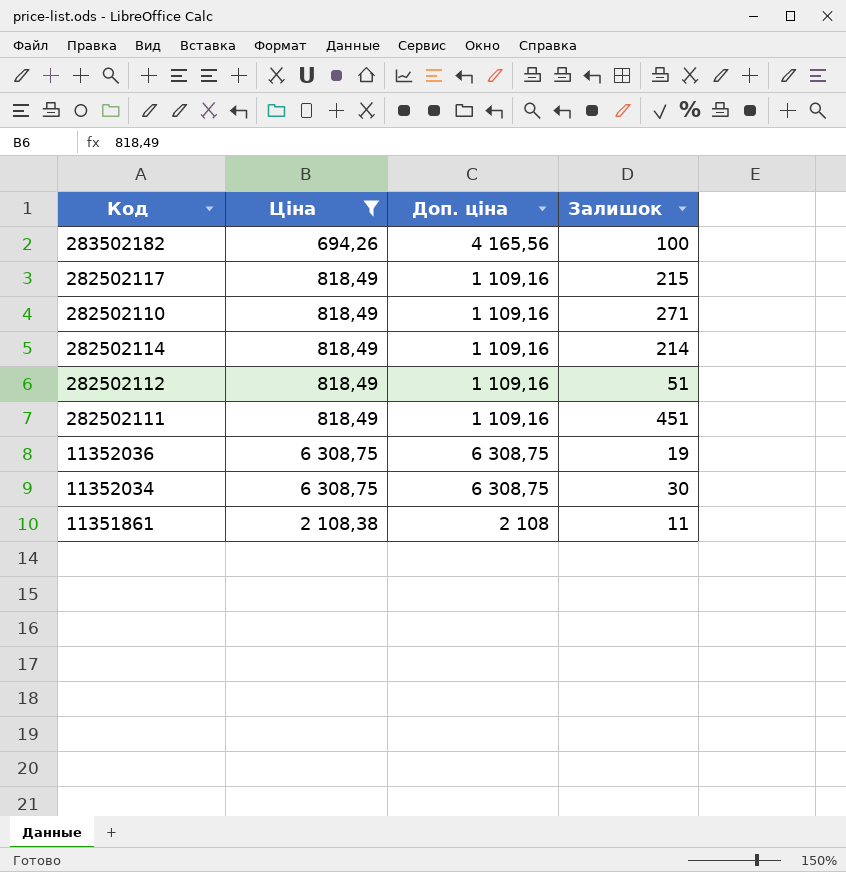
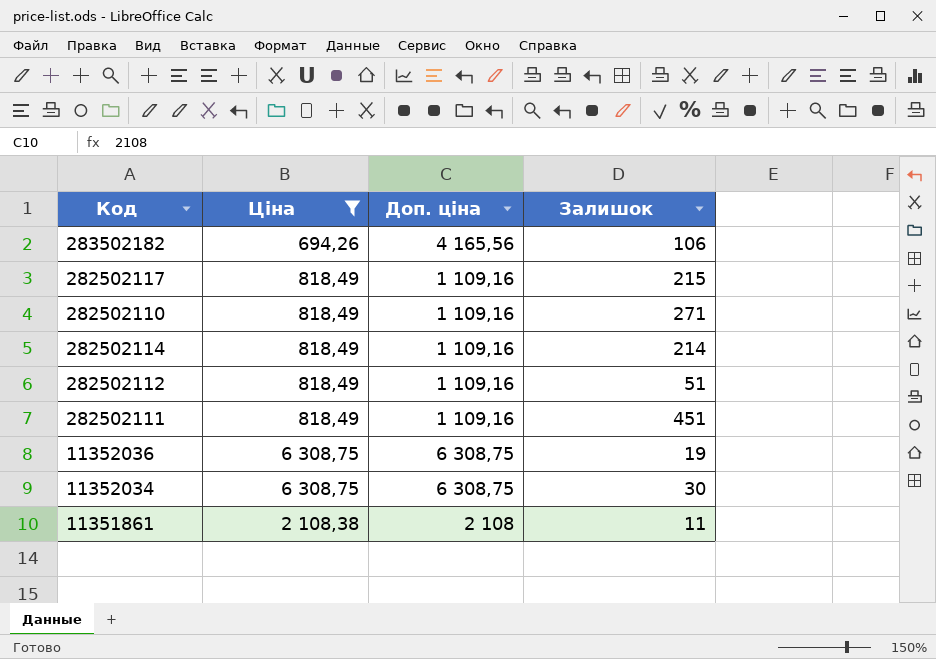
283502182 | Залишок: 100 -> 106

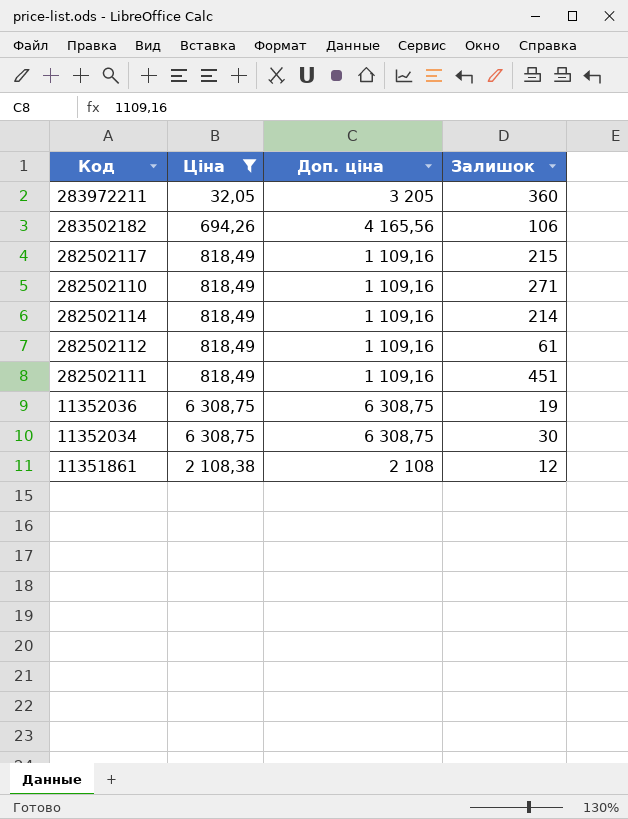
row 283972211: none -> 32,05 | 3 205 | 360
282502112 | Залишок: 51 -> 61
11351861 | Залишок: 11 -> 12

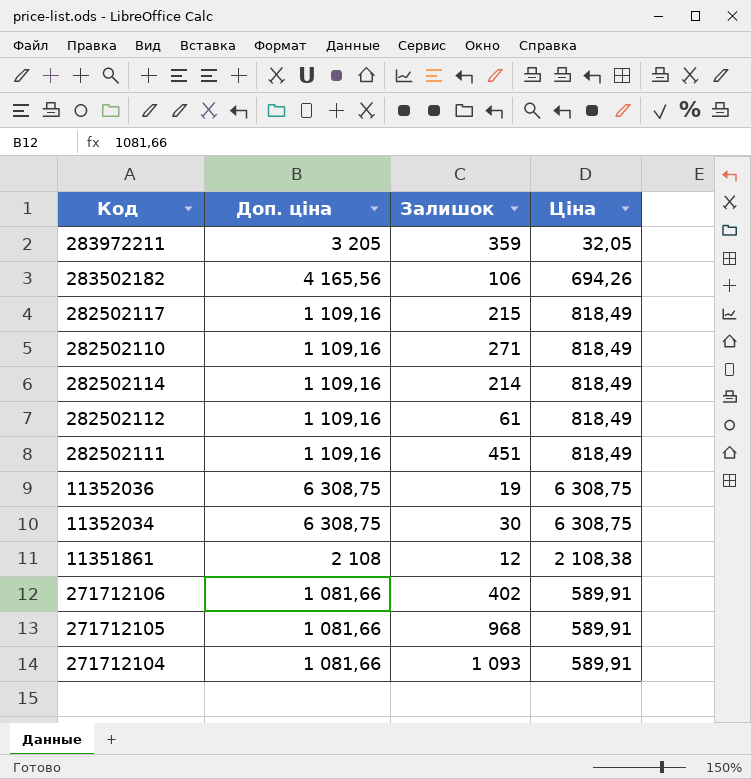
filter: Ціна != 589,91 -> none
column Ціна | position: 2 -> 4
283972211 | Залишок: 360 -> 359

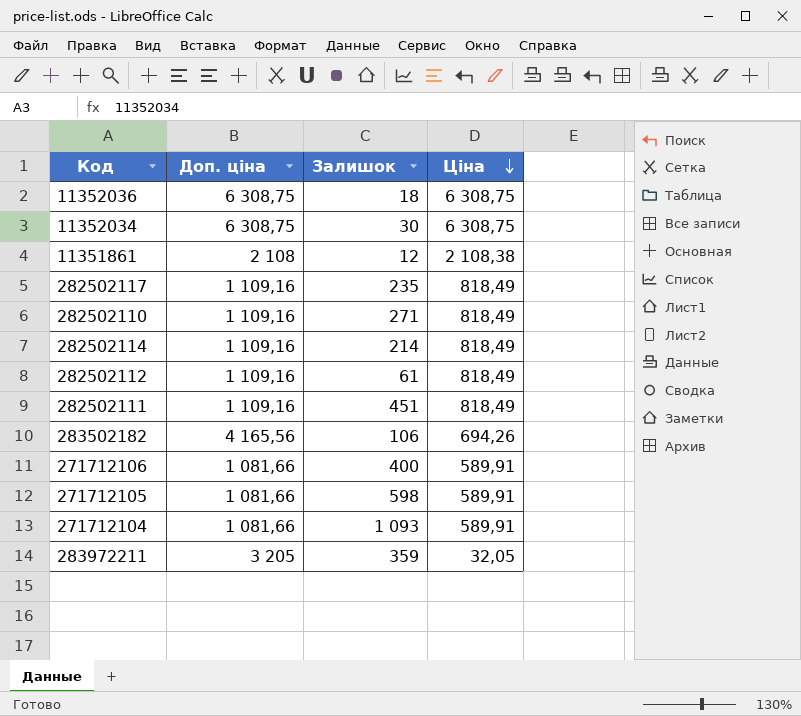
row order: none -> Ціна descending
11352036 | Залишок: 19 -> 18
282502117 | Залишок: 215 -> 235
271712106 | Залишок: 402 -> 400
271712105 | Залишок: 968 -> 598

